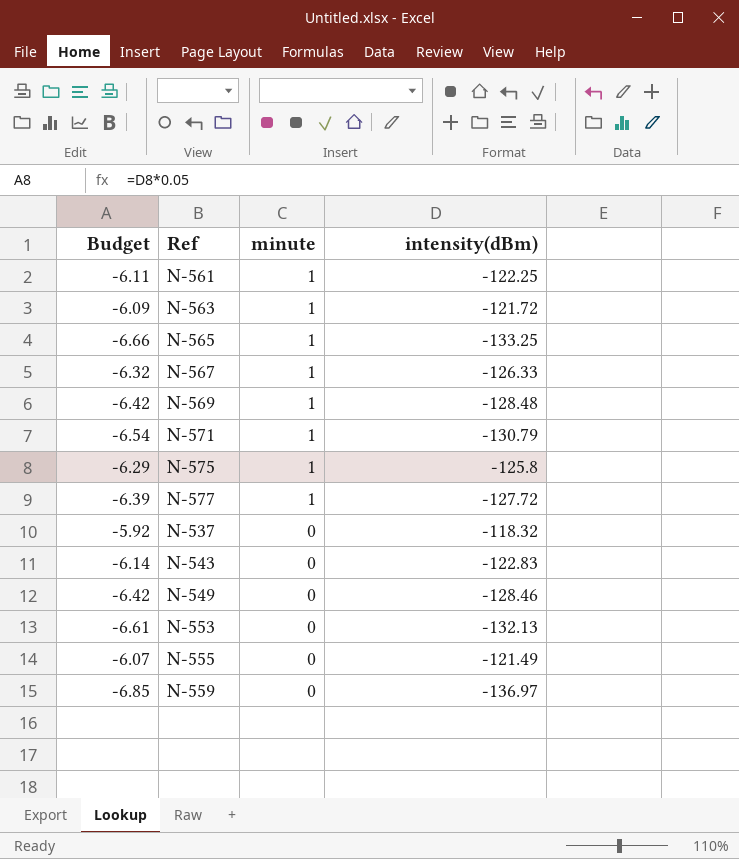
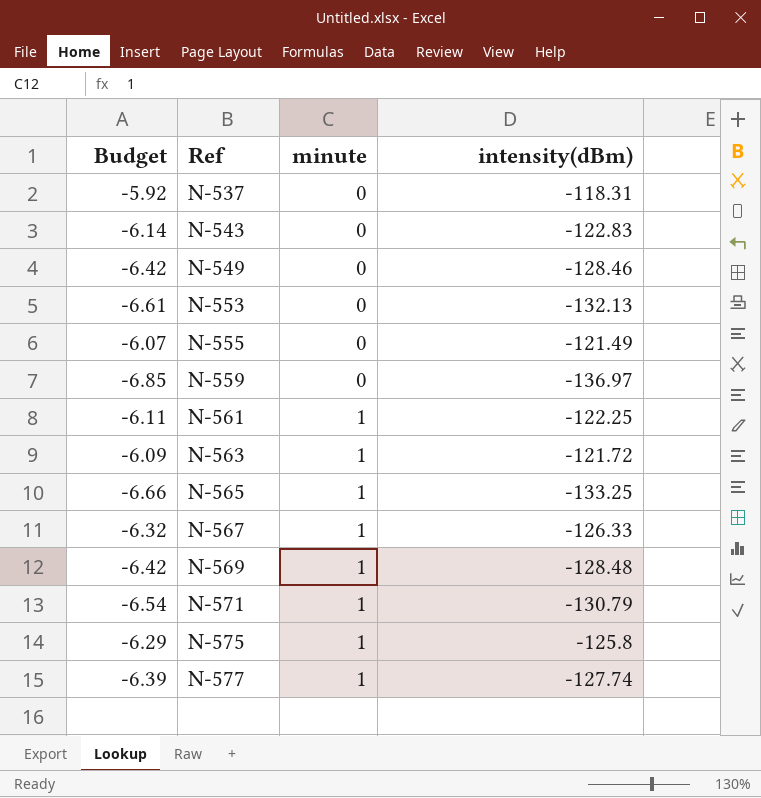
row order: minute descending -> Ref ascending
N-537 | intensity(dBm): -118.32 -> -118.31
N-577 | intensity(dBm): -127.72 -> -127.74

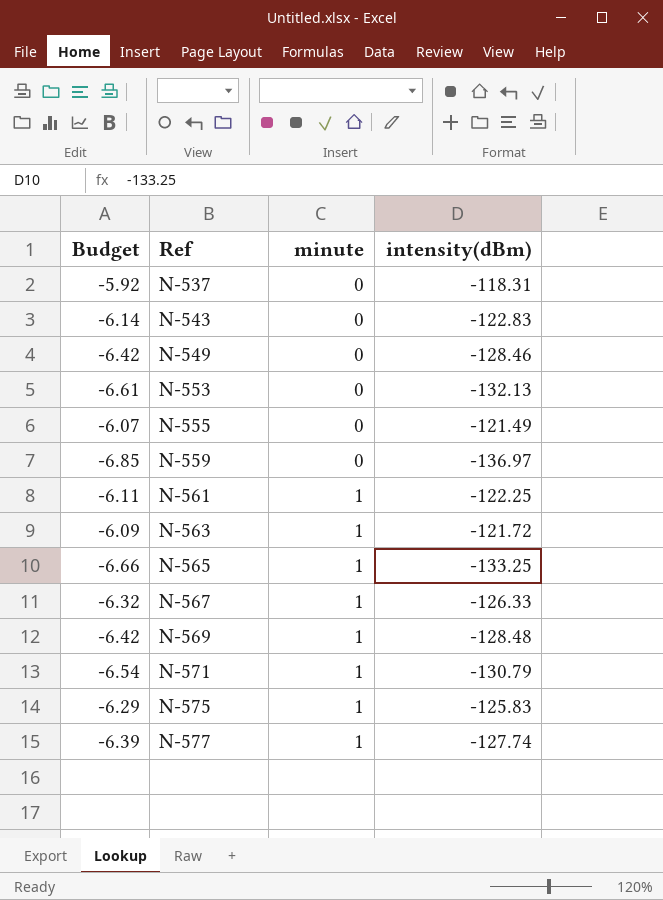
N-575 | intensity(dBm): -125.8 -> -125.83

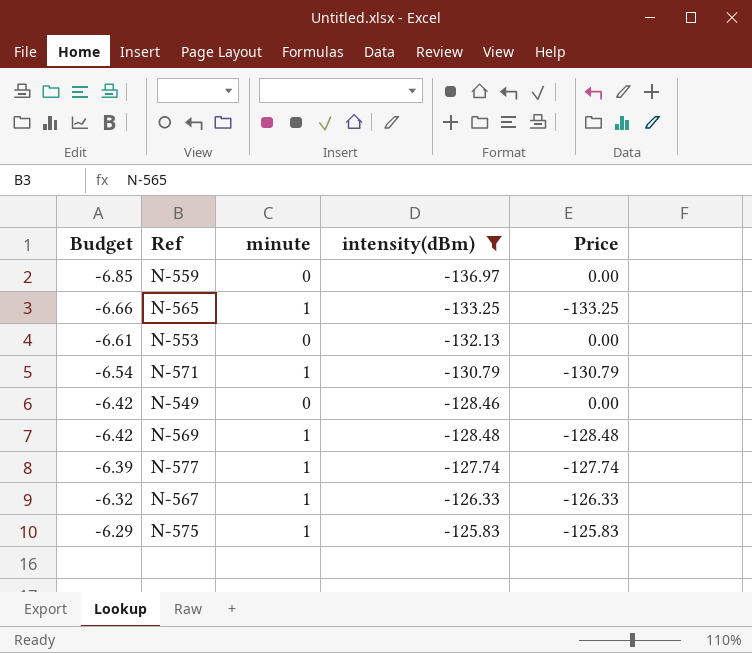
filter: none -> intensity(dBm) <= -125.83
row order: Ref ascending -> Budget ascending
column Price | formula: none -> [minute] * [intensity(dBm)]

